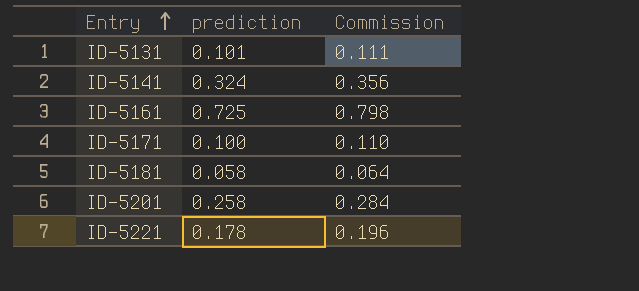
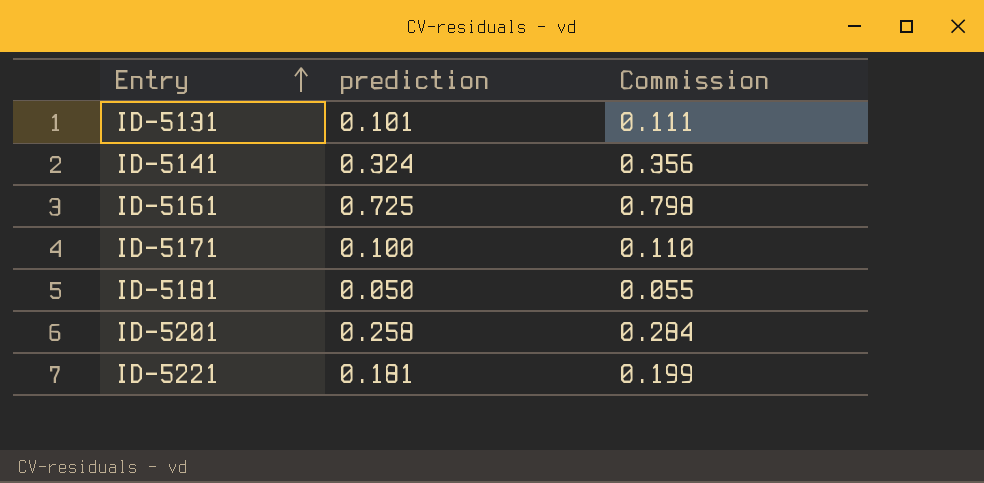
ID-5181 | prediction: 0.058 -> 0.050
ID-5181 | Commission: 0.064 -> 0.055
ID-5221 | prediction: 0.178 -> 0.181
ID-5221 | Commission: 0.196 -> 0.199

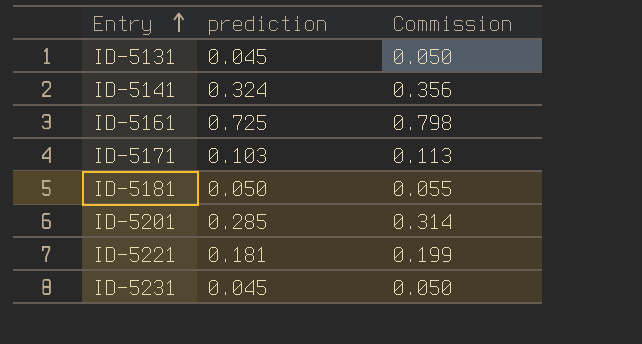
ID-5131 | prediction: 0.101 -> 0.045
ID-5131 | Commission: 0.111 -> 0.050
ID-5171 | prediction: 0.100 -> 0.103
ID-5171 | Commission: 0.110 -> 0.113
ID-5201 | prediction: 0.258 -> 0.285
ID-5201 | Commission: 0.284 -> 0.314
row ID-5231: none -> 0.045 | 0.050

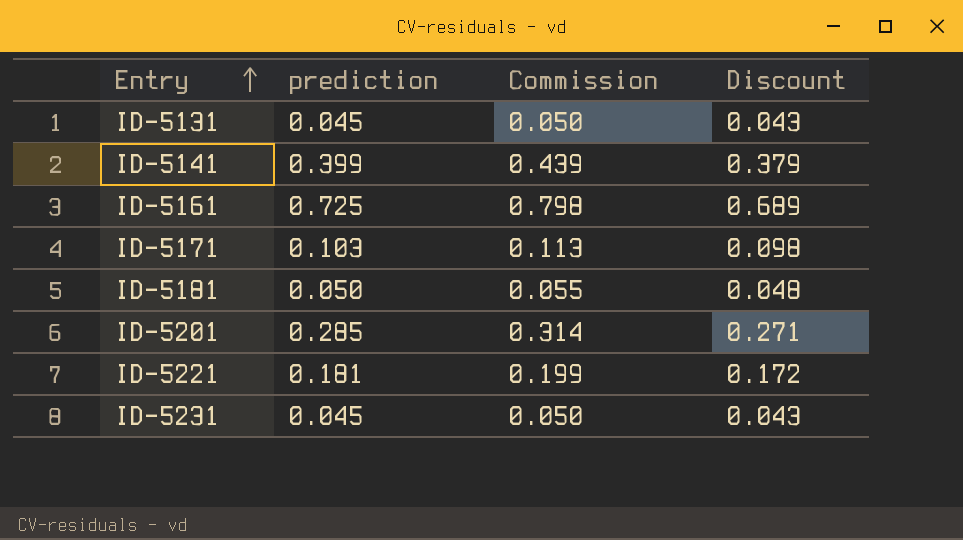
column Discount | formula: none -> [prediction] * 0.95
ID-5141 | prediction: 0.324 -> 0.399
ID-5141 | Commission: 0.356 -> 0.439

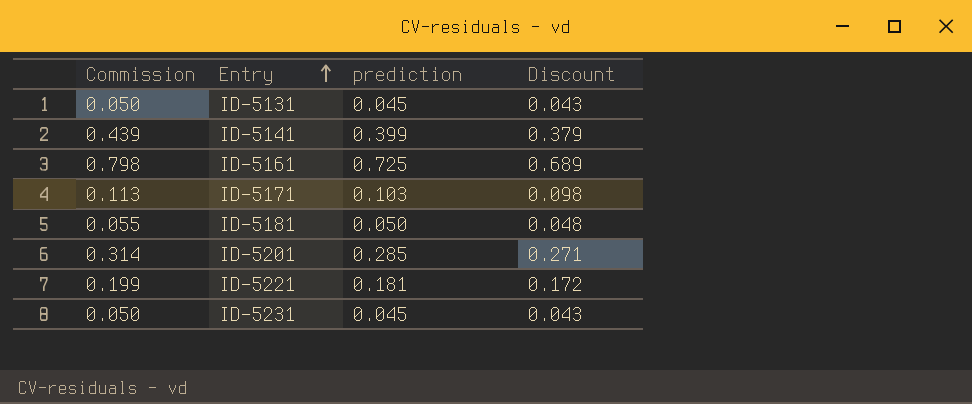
column Commission | position: 3 -> 1

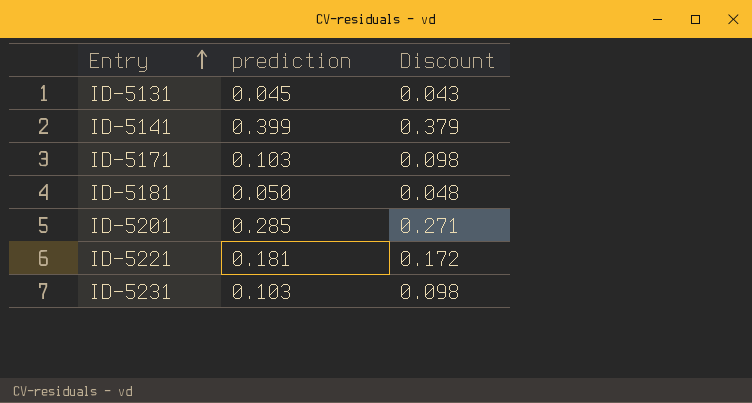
column Commission | formula: [prediction] * 1.1 -> none
row ID-5161: 0.798 | 0.725 | 0.689 -> none
ID-5231 | prediction: 0.045 -> 0.103
ID-5231 | Discount: 0.043 -> 0.098

